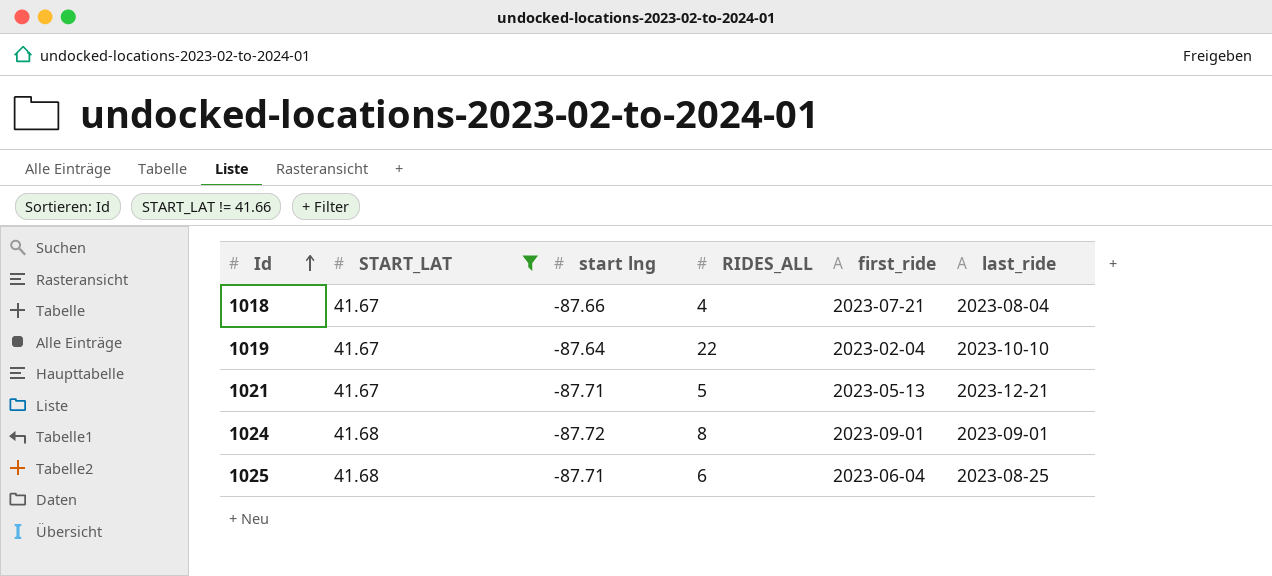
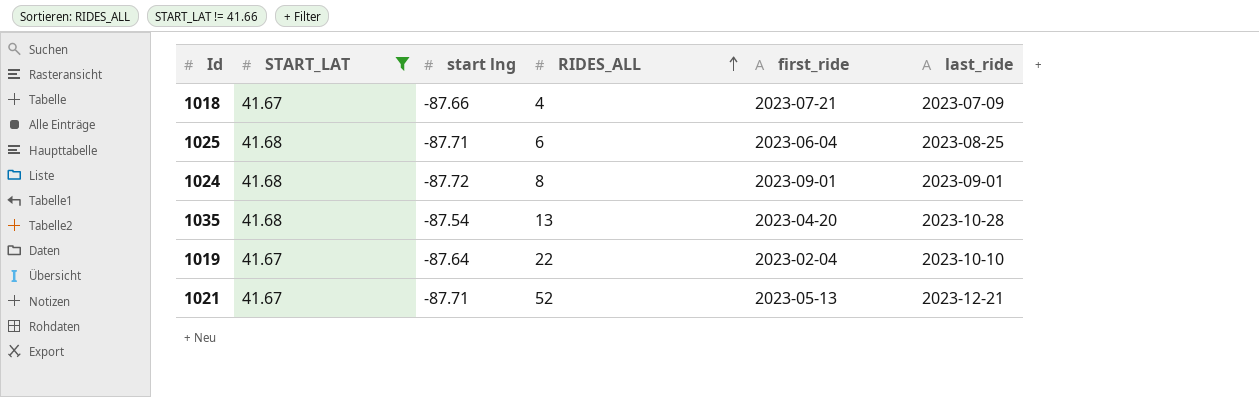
row order: Id ascending -> RIDES_ALL ascending
1018 | last_ride: 2023-08-04 -> 2023-07-09
row 1035: none -> 41.68 | -87.54 | 13 | 2023-04-20 | 2023-10-28
1021 | RIDES_ALL: 5 -> 52

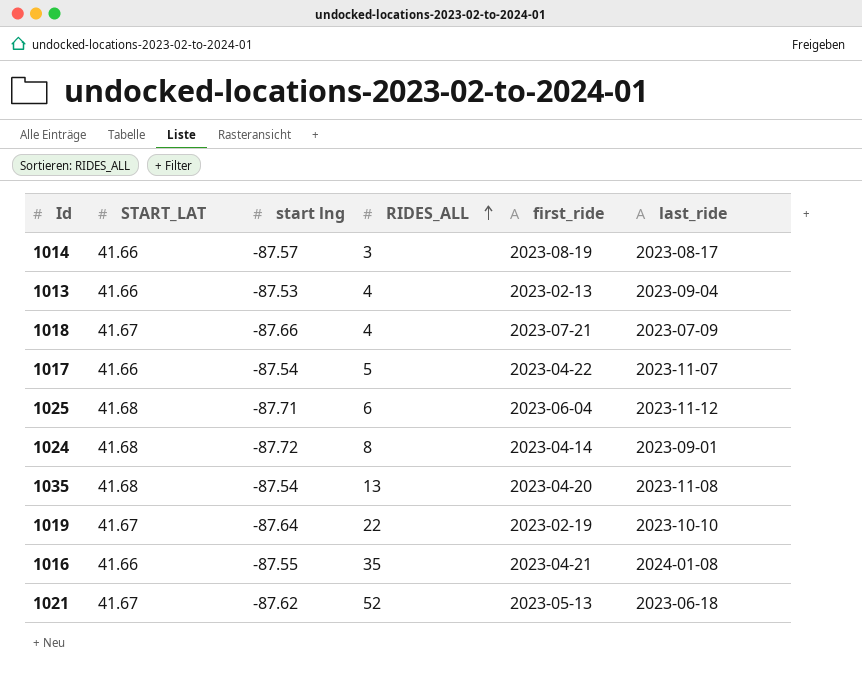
filter: START_LAT != 41.66 -> none
1025 | last_ride: 2023-08-25 -> 2023-11-12
1024 | first_ride: 2023-09-01 -> 2023-04-14
1035 | last_ride: 2023-10-28 -> 2023-11-08
1019 | first_ride: 2023-02-04 -> 2023-02-19
1021 | start lng: -87.71 -> -87.62
1021 | last_ride: 2023-12-21 -> 2023-06-18

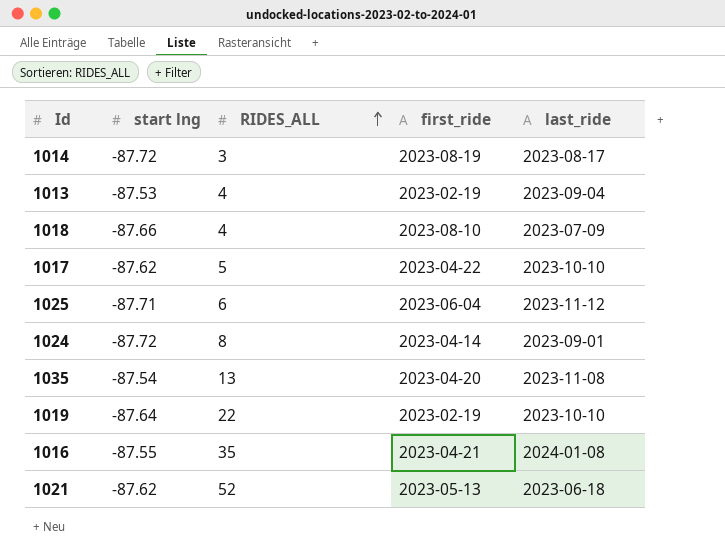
column START_LAT | position: 2 -> none
1014 | start lng: -87.57 -> -87.72
1013 | first_ride: 2023-02-13 -> 2023-02-19
1018 | first_ride: 2023-07-21 -> 2023-08-10
1017 | start lng: -87.54 -> -87.62
1017 | last_ride: 2023-11-07 -> 2023-10-10

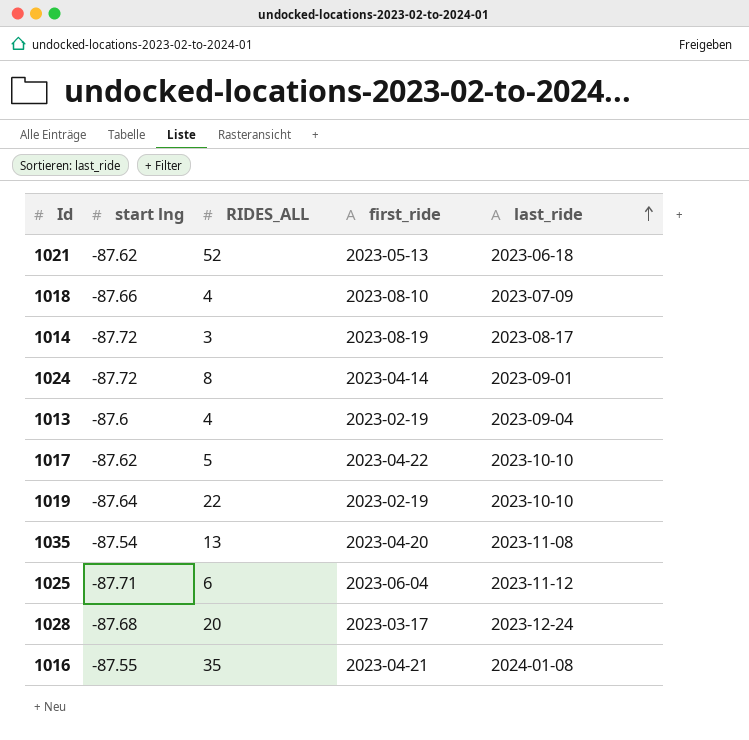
row order: RIDES_ALL ascending -> last_ride ascending
1013 | start lng: -87.53 -> -87.6
row 1028: none -> -87.68 | 20 | 2023-03-17 | 2023-12-24

